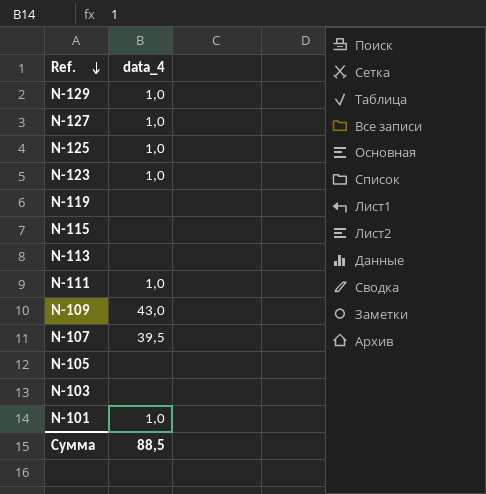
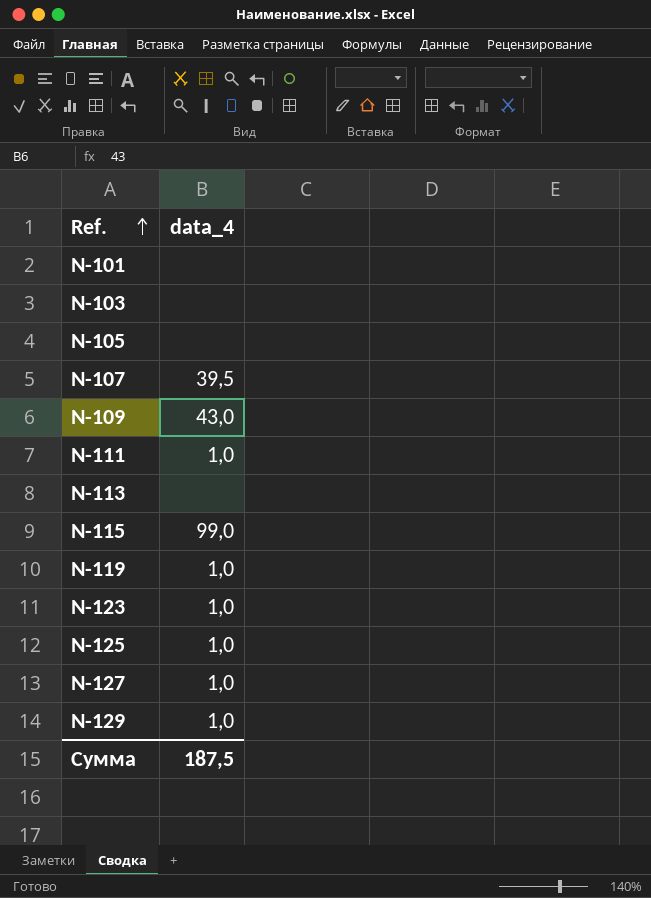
row order: Ref. descending -> Ref. ascending
N-101 | data_4: 1,0 -> none
N-115 | data_4: none -> 99,0
N-119 | data_4: none -> 1,0
Сумма | data_4: 88,5 -> 187,5

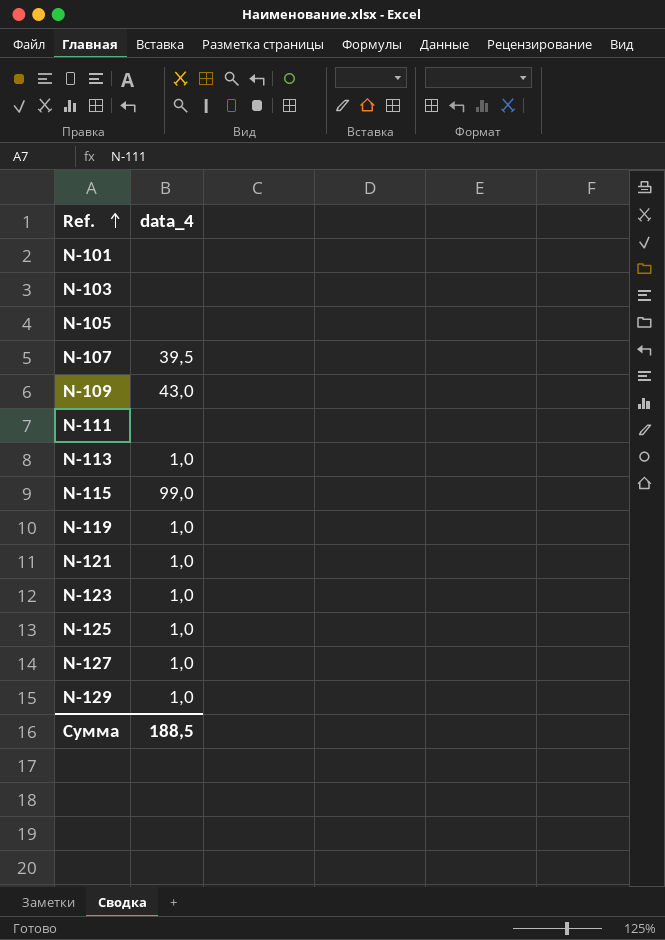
N-111 | data_4: 1,0 -> none
N-113 | data_4: none -> 1,0
row N-121: none -> 1,0
Сумма | data_4: 187,5 -> 188,5

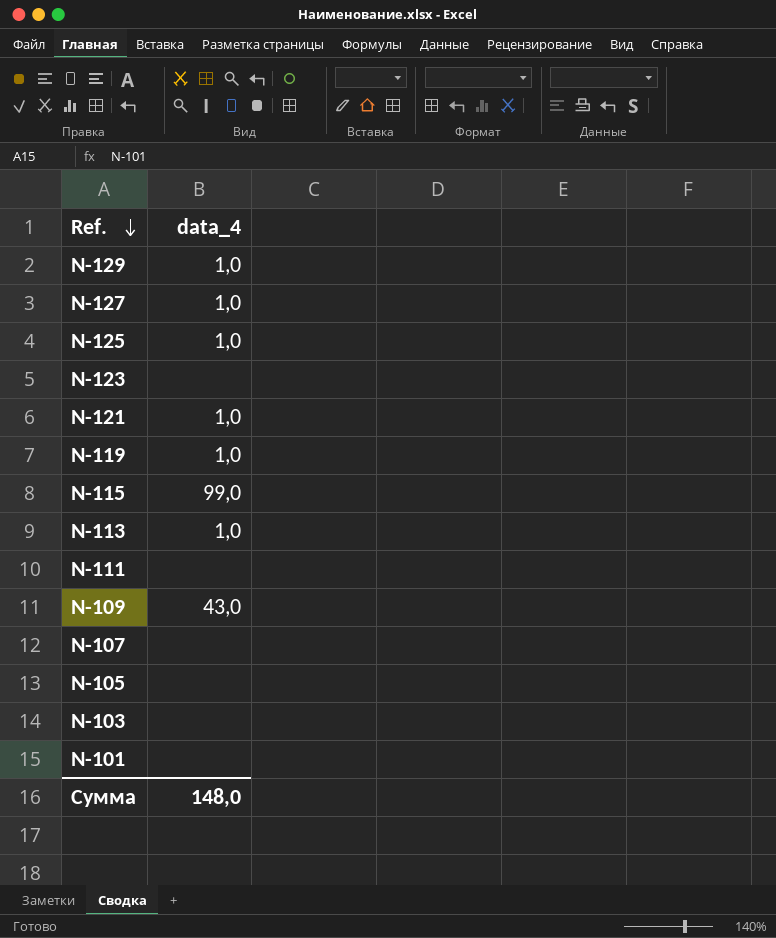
row order: Ref. ascending -> Ref. descending
N-123 | data_4: 1,0 -> none
N-107 | data_4: 39,5 -> none
Сумма | data_4: 188,5 -> 148,0

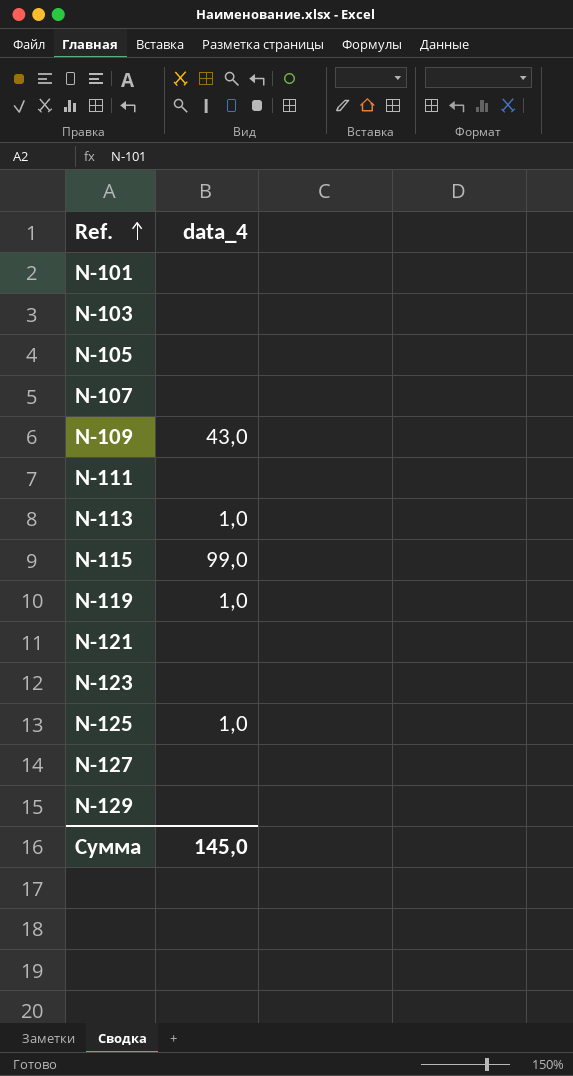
row order: Ref. descending -> Ref. ascending
N-121 | data_4: 1,0 -> none
N-127 | data_4: 1,0 -> none
N-129 | data_4: 1,0 -> none
Сумма | data_4: 148,0 -> 145,0

